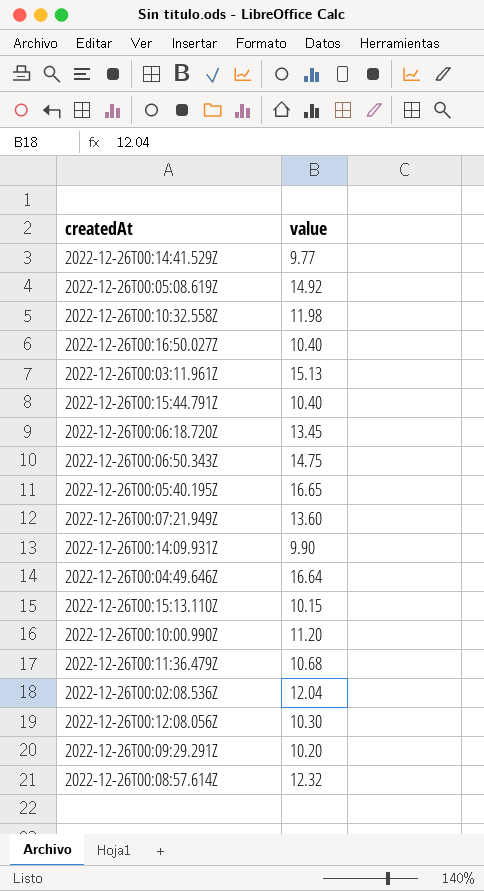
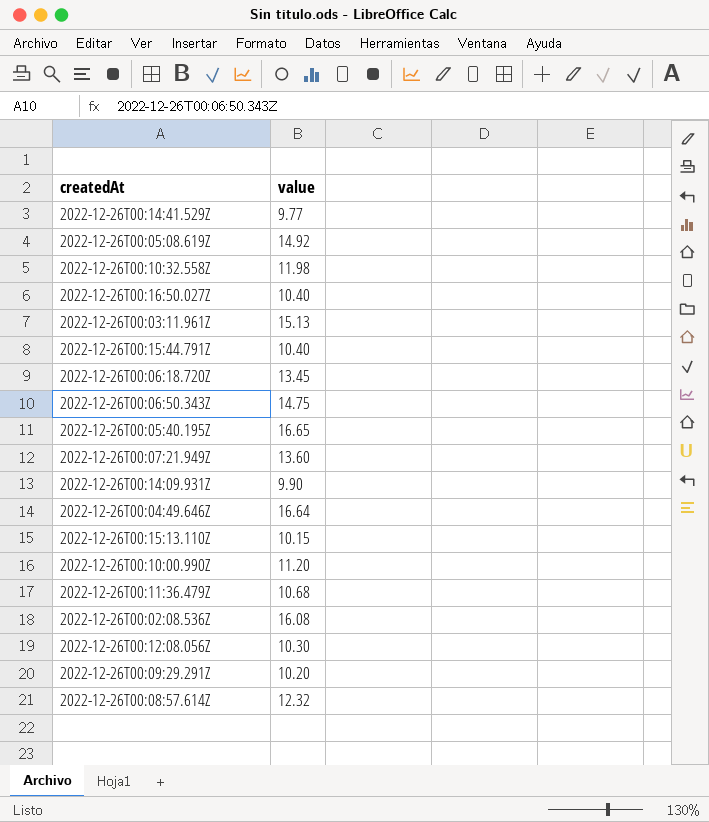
2022-12-26T00:02:08.536Z | value: 12.04 -> 16.08

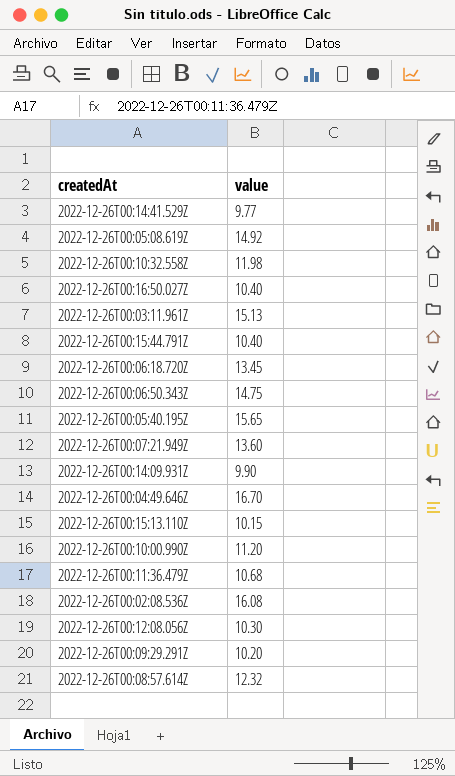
2022-12-26T00:05:40.195Z | value: 16.65 -> 15.65
2022-12-26T00:04:49.646Z | value: 16.64 -> 16.70

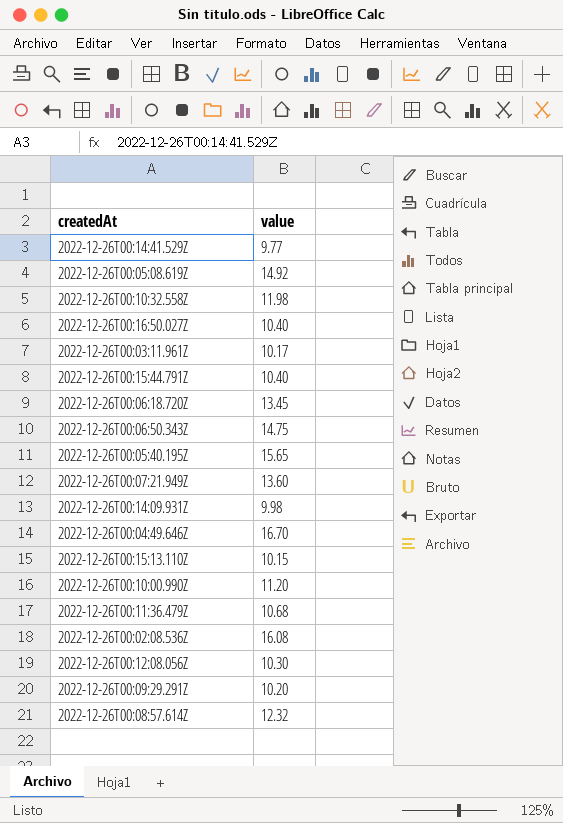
2022-12-26T00:03:11.961Z | value: 15.13 -> 10.17
2022-12-26T00:14:09.931Z | value: 9.90 -> 9.98

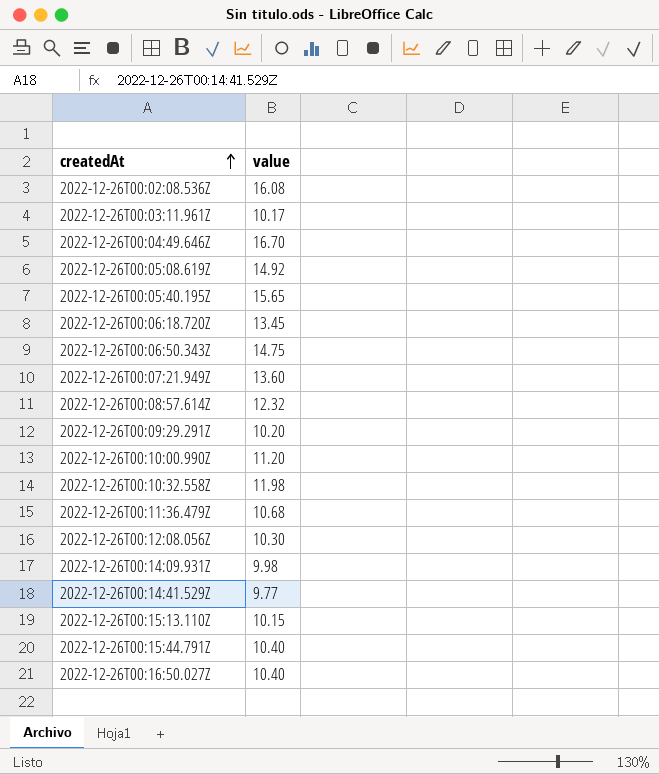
row order: none -> createdAt ascending

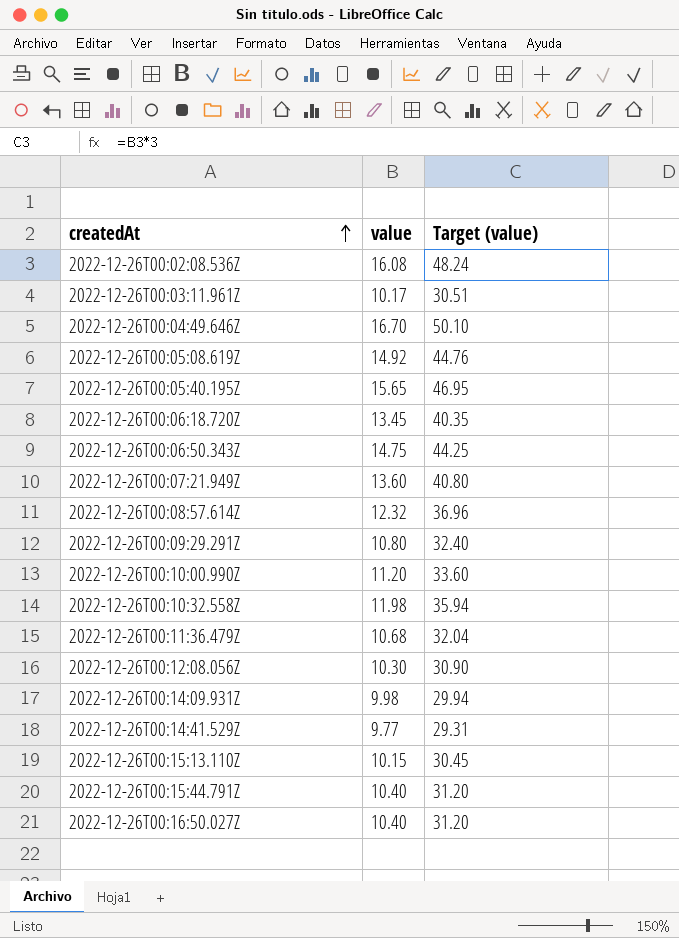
column Target (value) | formula: none -> [value] * 3
2022-12-26T00:09:29.291Z | value: 10.20 -> 10.80

